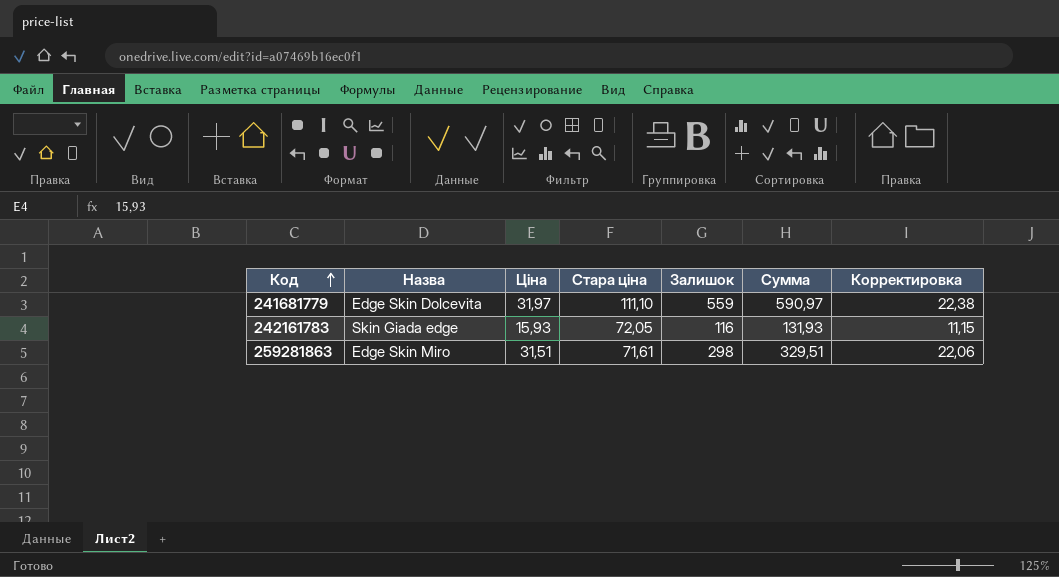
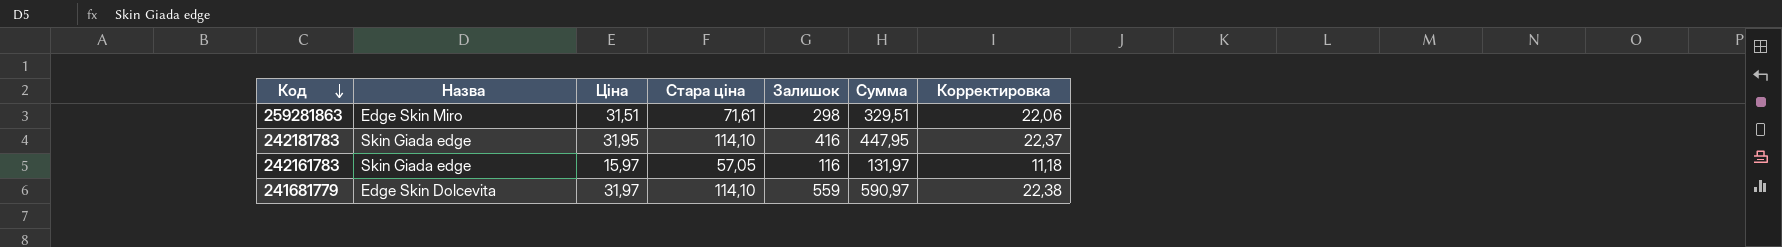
row order: Код ascending -> Код descending
row 242181783: none -> Skin Giada edge | 31,95 | 114,10 | 416 | 447,95 | 22,37
242161783 | Ціна: 15,93 -> 15,97
242161783 | Стара ціна: 72,05 -> 57,05
242161783 | Сумма: 131,93 -> 131,97
242161783 | Корректировка: 11,15 -> 11,18
241681779 | Стара ціна: 111,10 -> 114,10

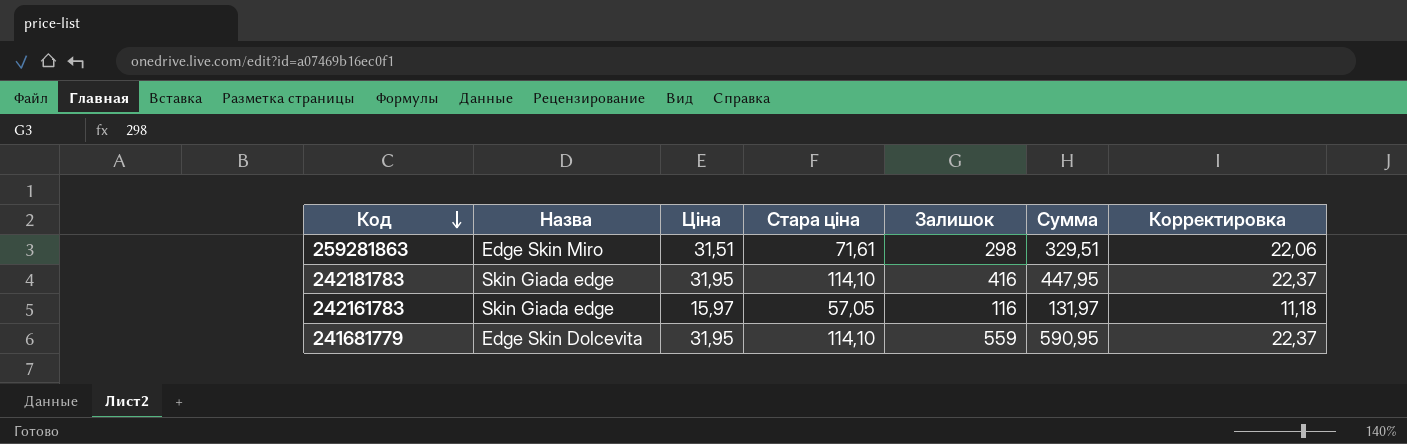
241681779 | Ціна: 31,97 -> 31,95
241681779 | Сумма: 590,97 -> 590,95
241681779 | Корректировка: 22,38 -> 22,37

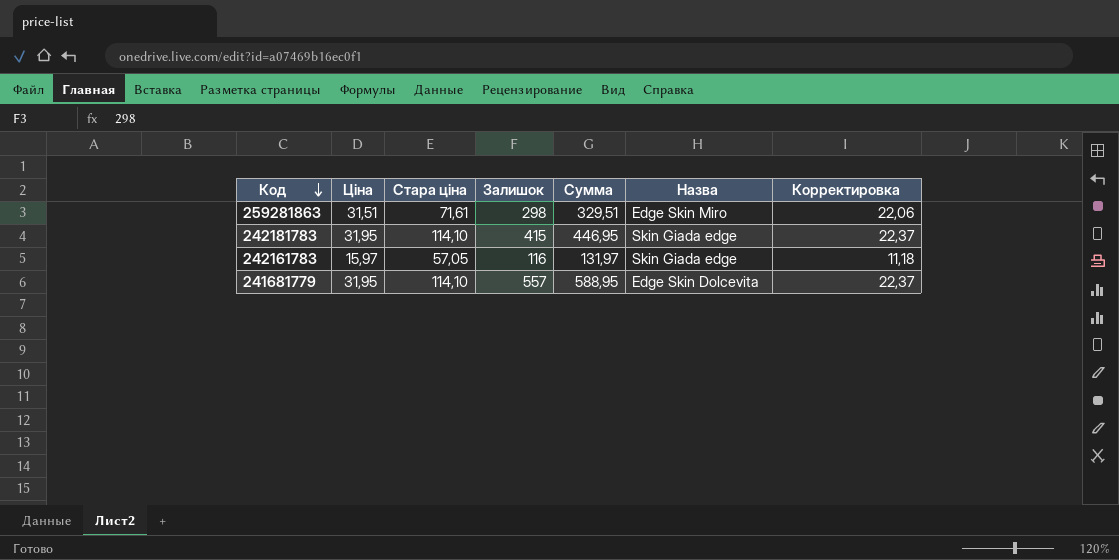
column Назва | position: 2 -> 6
242181783 | Залишок: 416 -> 415
242181783 | Сумма: 447,95 -> 446,95
241681779 | Залишок: 559 -> 557
241681779 | Сумма: 590,95 -> 588,95

